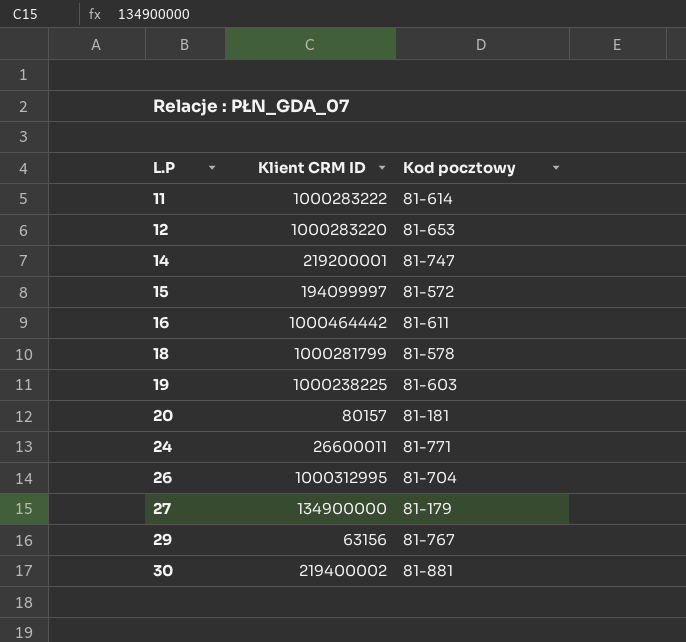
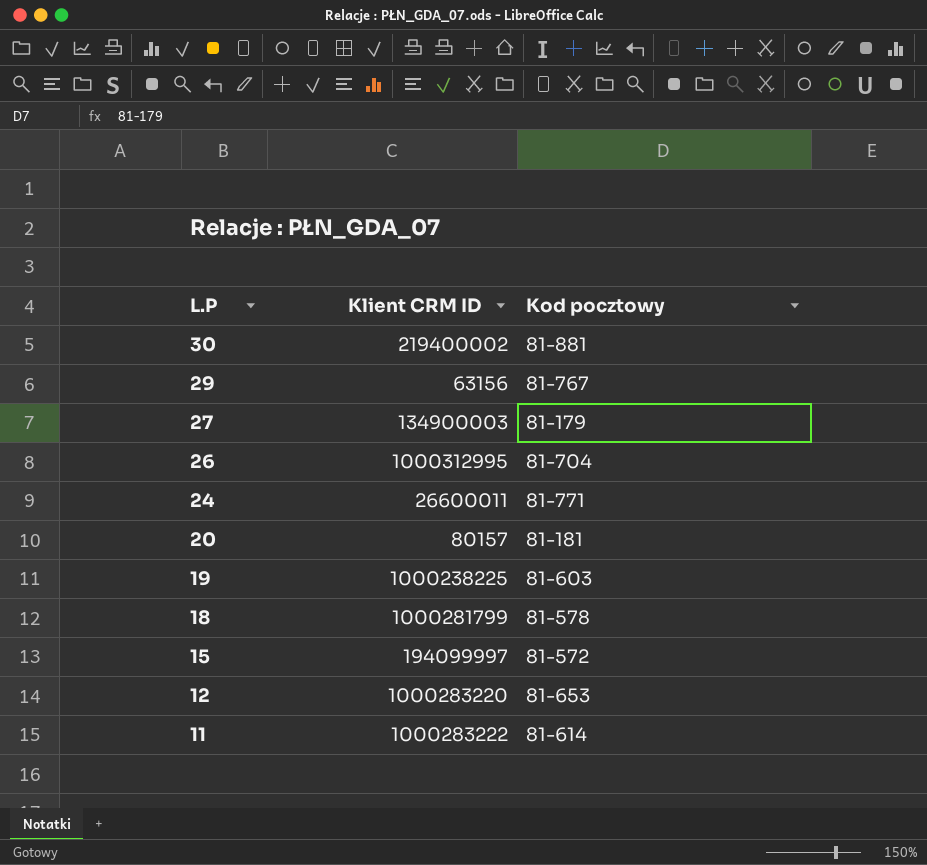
row order: L.P ascending -> L.P descending
row 14: 219200001 | 81-747 -> none
row 16: 1000464442 | 81-611 -> none
27 | Klient CRM ID: 134900000 -> 134900003

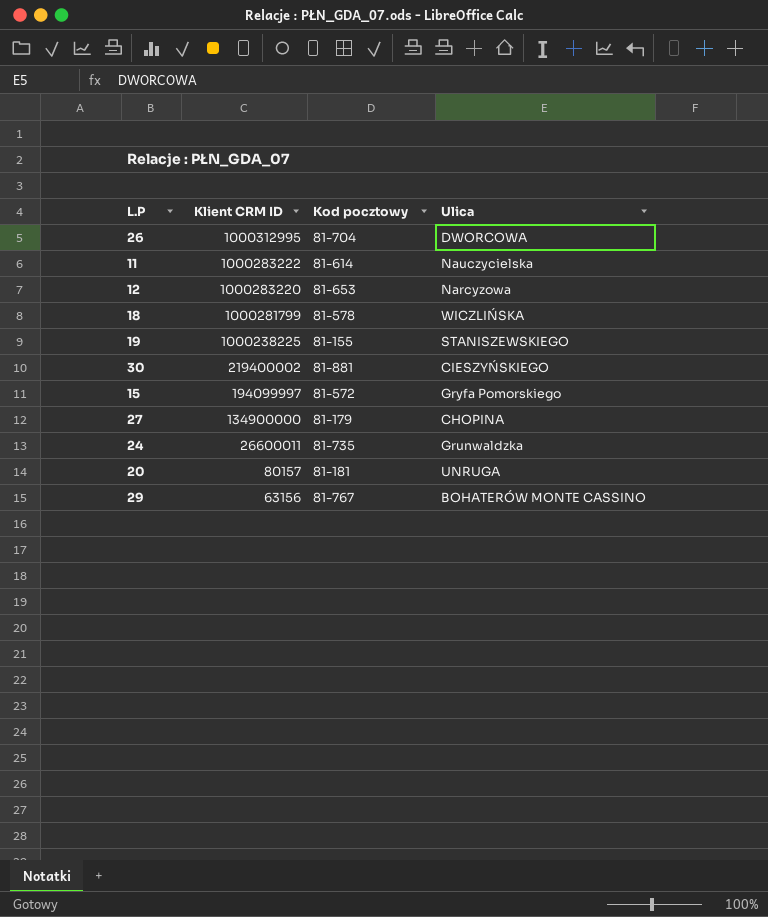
row order: L.P descending -> Klient CRM ID descending
column Ulica | position: none -> 4
19 | Kod pocztowy: 81-603 -> 81-155
27 | Klient CRM ID: 134900003 -> 134900000
24 | Kod pocztowy: 81-771 -> 81-735

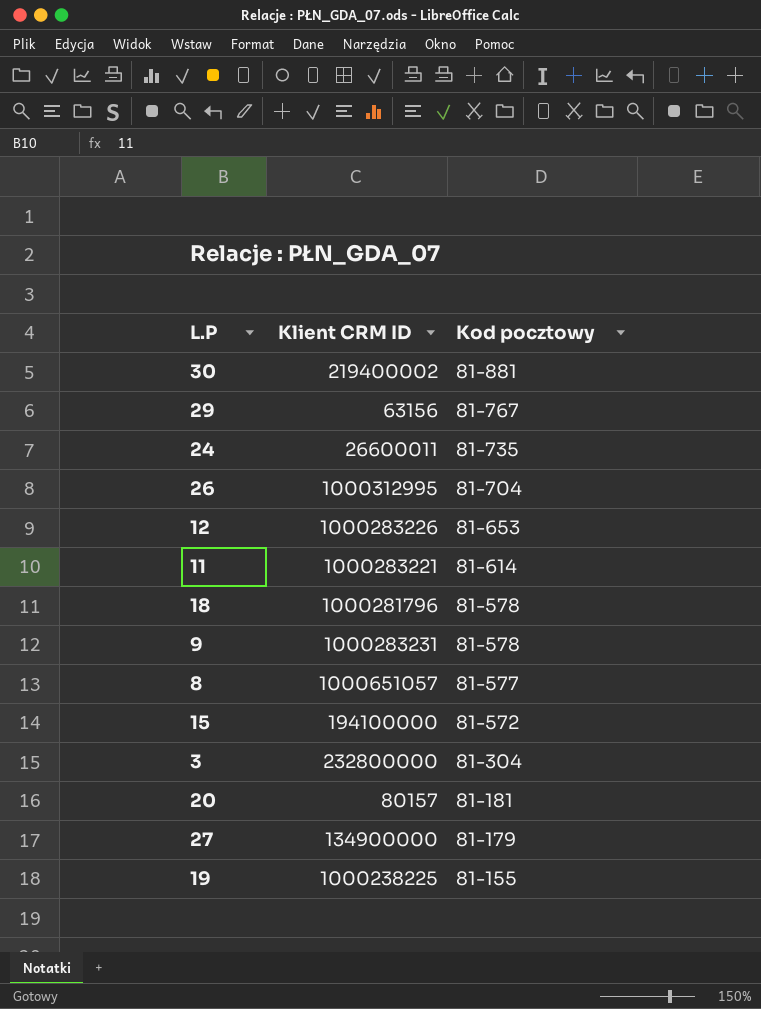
row order: Klient CRM ID descending -> Kod pocztowy descending
column Ulica | position: 4 -> none
12 | Klient CRM ID: 1000283220 -> 1000283226
11 | Klient CRM ID: 1000283222 -> 1000283221
18 | Klient CRM ID: 1000281799 -> 1000281796
row 9: none -> 1000283231 | 81-578
row 8: none -> 1000651057 | 81-577
15 | Klient CRM ID: 194099997 -> 194100000
row 3: none -> 232800000 | 81-304

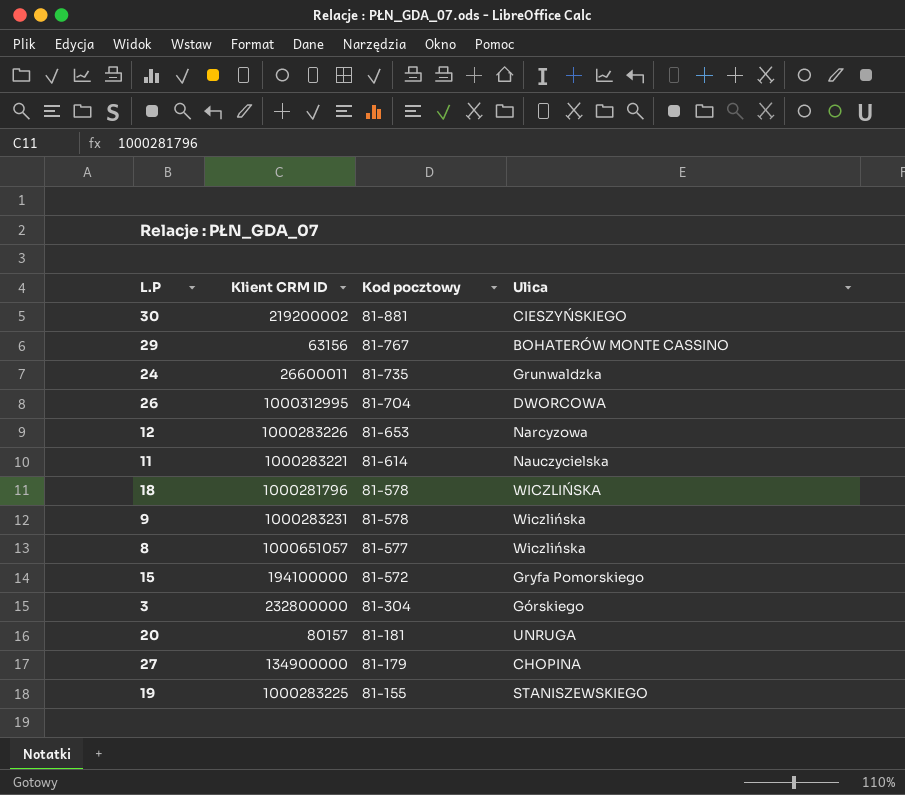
column Ulica | position: none -> 4
30 | Klient CRM ID: 219400002 -> 219200002
19 | Klient CRM ID: 1000238225 -> 1000283225

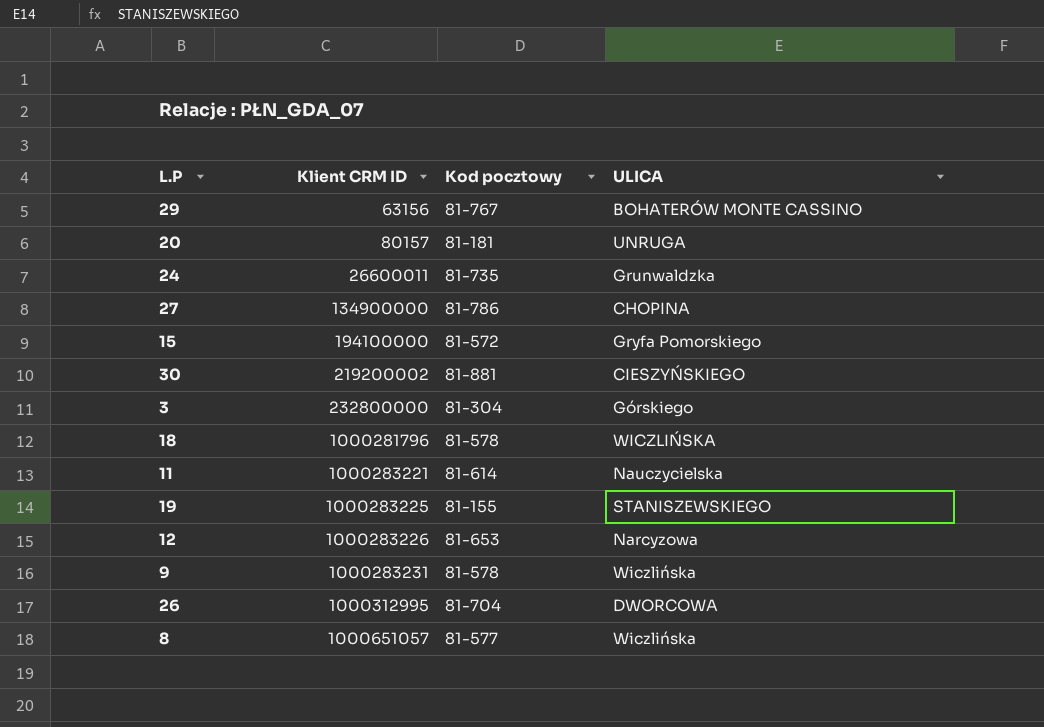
row order: Kod pocztowy descending -> Klient CRM ID ascending
column name: Ulica -> ULICA
27 | Kod pocztowy: 81-179 -> 81-786

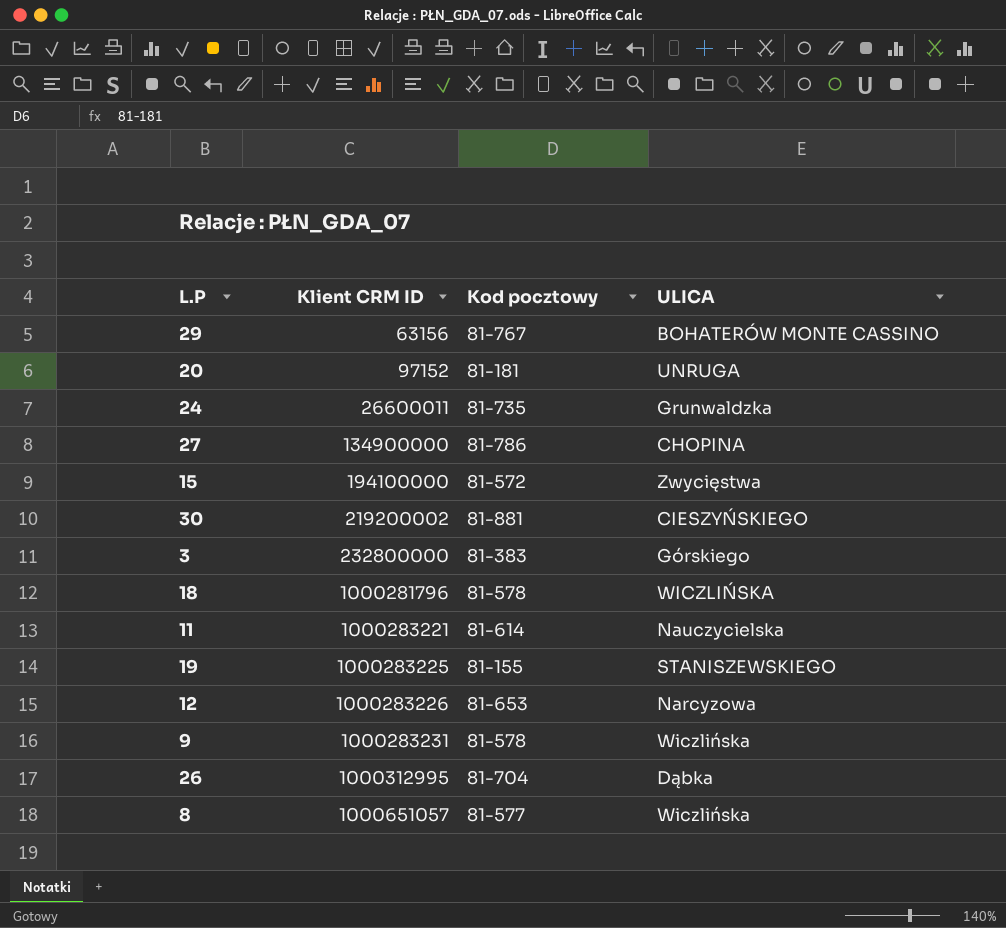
20 | Klient CRM ID: 80157 -> 97152
15 | ULICA: Gryfa Pomorskiego -> Zwycięstwa
3 | Kod pocztowy: 81-304 -> 81-383
26 | ULICA: DWORCOWA -> Dąbka

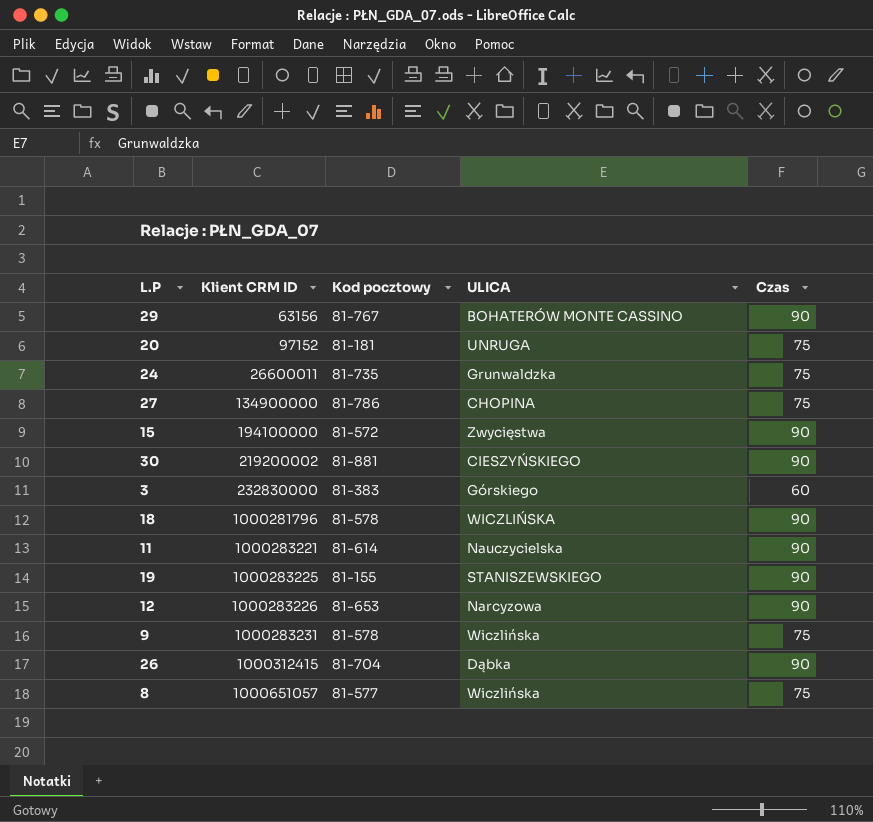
column Czas | position: none -> 5
3 | Klient CRM ID: 232800000 -> 232830000
26 | Klient CRM ID: 1000312995 -> 1000312415

